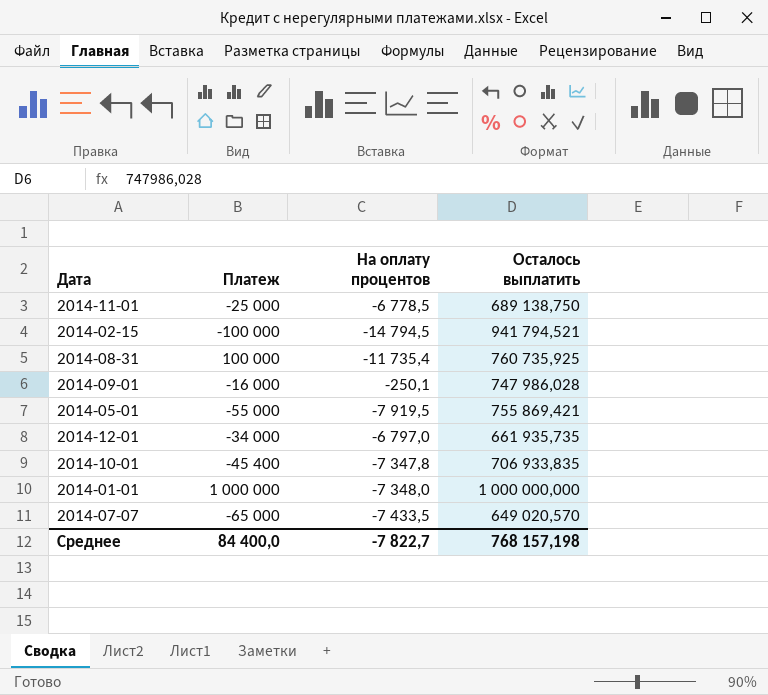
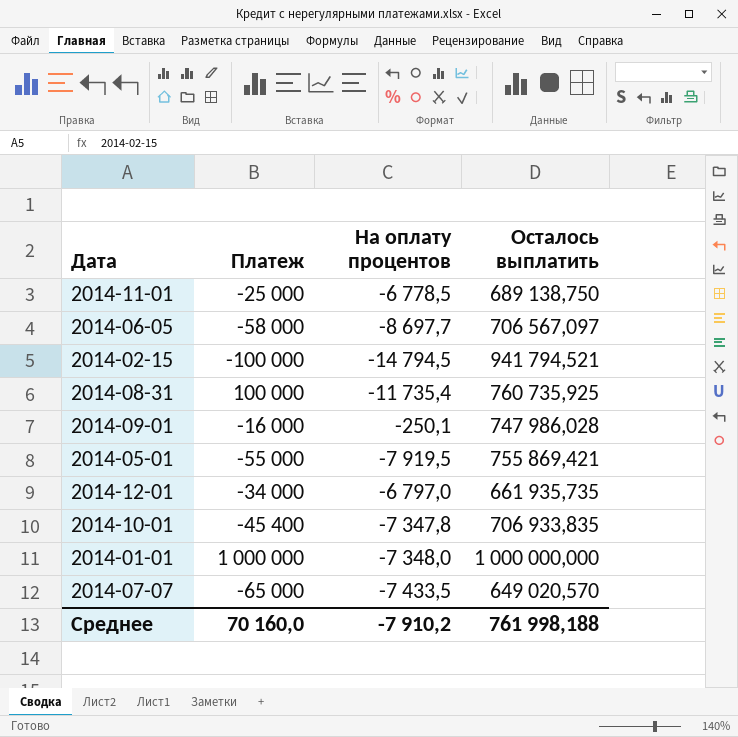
row 2014-06-05: none -> -58 000 | -8 697,7 | 706 567,097
Среднее | Платеж: 84 400,0 -> 70 160,0
Среднее | На оплату процентов: -7 822,7 -> -7 910,2
Среднее | Осталось выплатить: 768 157,198 -> 761 998,188

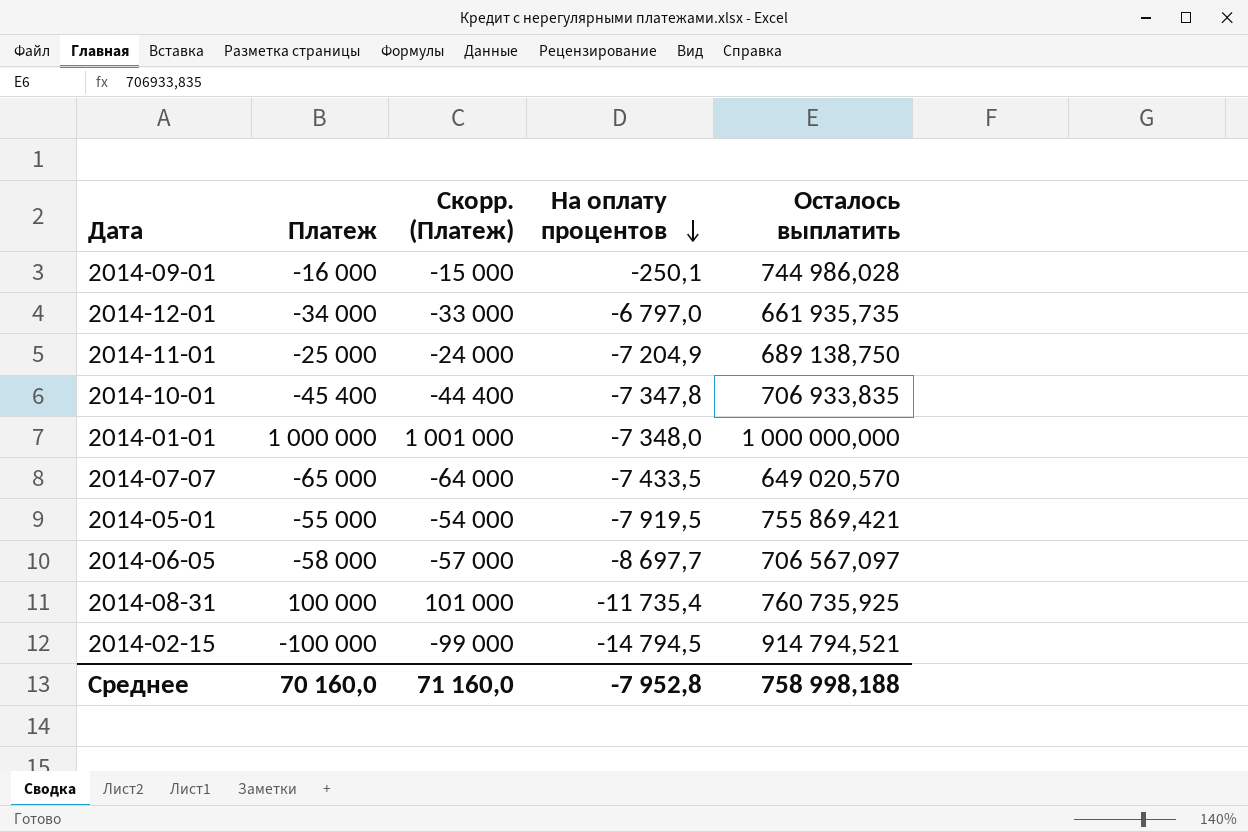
row order: none -> На оплату процентов descending
column Скорр. (Платеж) | formula: none -> [Платеж] + 1000
2014-09-01 | Осталось выплатить: 747 986,028 -> 744 986,028
2014-11-01 | На оплату процентов: -6 778,5 -> -7 204,9
2014-02-15 | Осталось выплатить: 941 794,521 -> 914 794,521
Среднее | На оплату процентов: -7 910,2 -> -7 952,8
Среднее | Осталось выплатить: 761 998,188 -> 758 998,188

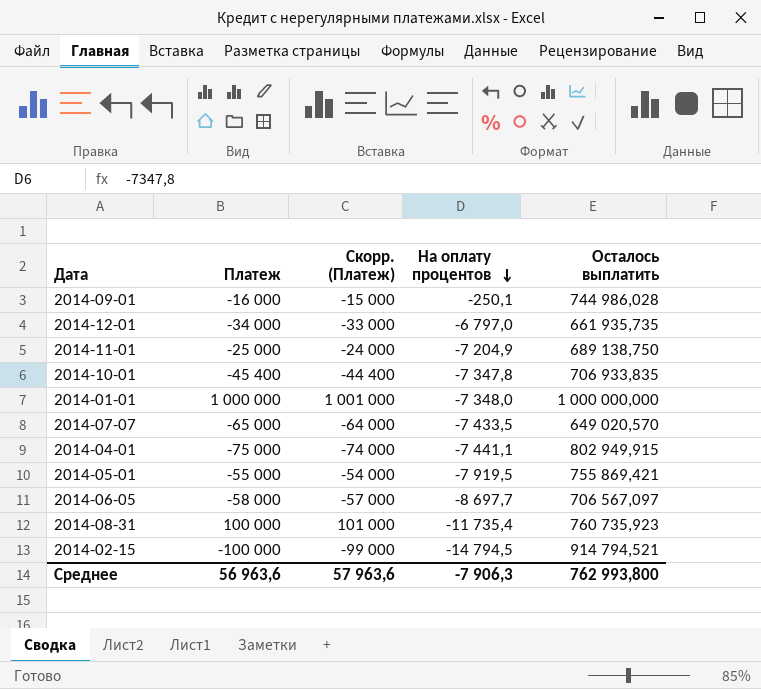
row 2014-04-01: none -> -75 000 | -74 000 | -7 441,1 | 802 949,915
2014-08-31 | Осталось выплатить: 760 735,925 -> 760 735,923
Среднее | Платеж: 70 160,0 -> 56 963,6
Среднее | Скорр. (Платеж): 71 160,0 -> 57 963,6
Среднее | На оплату процентов: -7 952,8 -> -7 906,3
Среднее | Осталось выплатить: 758 998,188 -> 762 993,800

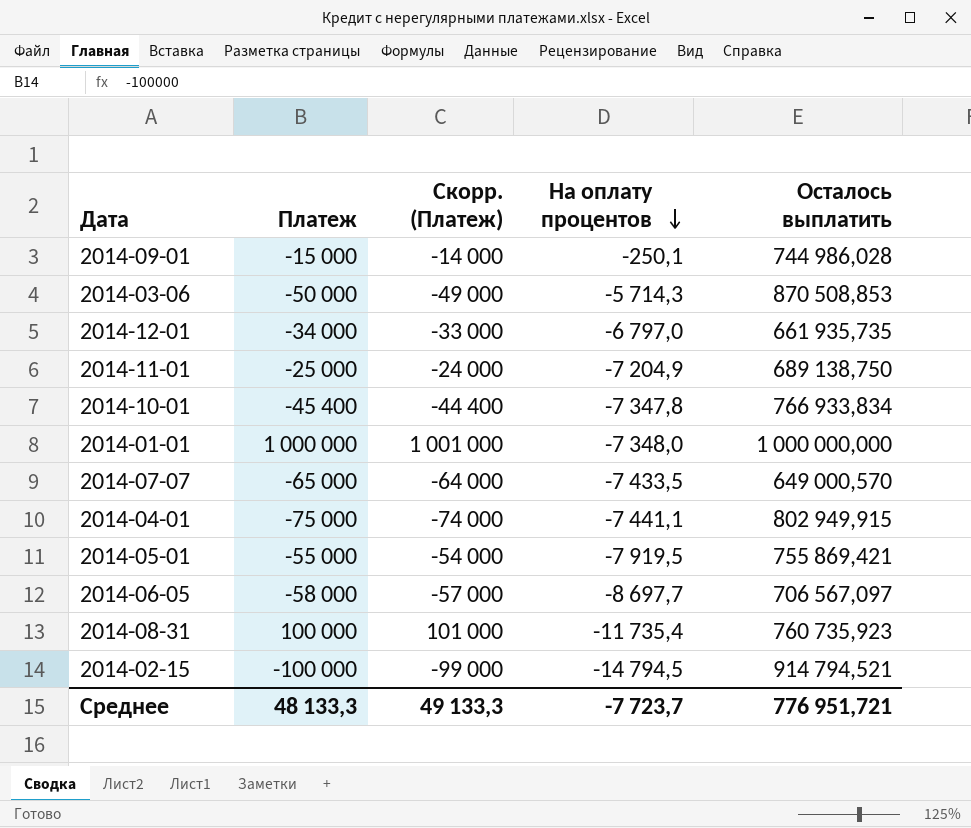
2014-09-01 | Платеж: -16 000 -> -15 000
2014-09-01 | Скорр. (Платеж): -15 000 -> -14 000
row 2014-03-06: none -> -50 000 | -49 000 | -5 714,3 | 870 508,853
2014-10-01 | Осталось выплатить: 706 933,835 -> 766 933,834
2014-07-07 | Осталось выплатить: 649 020,570 -> 649 000,570
Среднее | Платеж: 56 963,6 -> 48 133,3
Среднее | Скорр. (Платеж): 57 963,6 -> 49 133,3
Среднее | На оплату процентов: -7 906,3 -> -7 723,7
Среднее | Осталось выплатить: 762 993,800 -> 776 951,721

